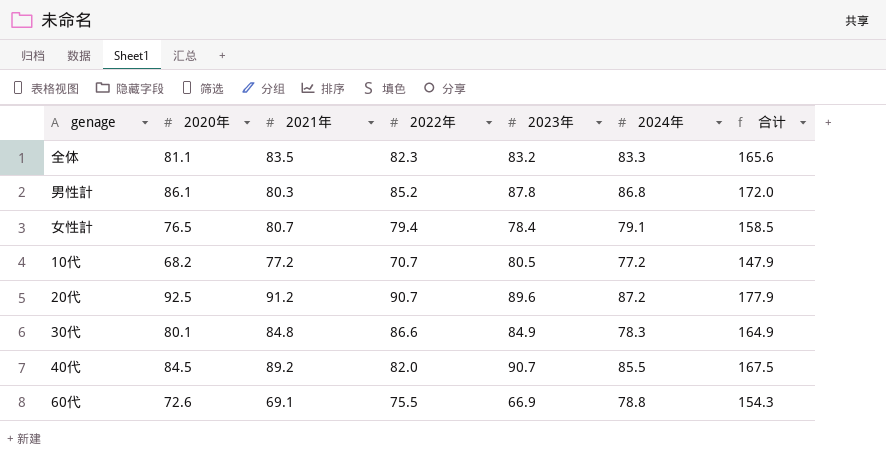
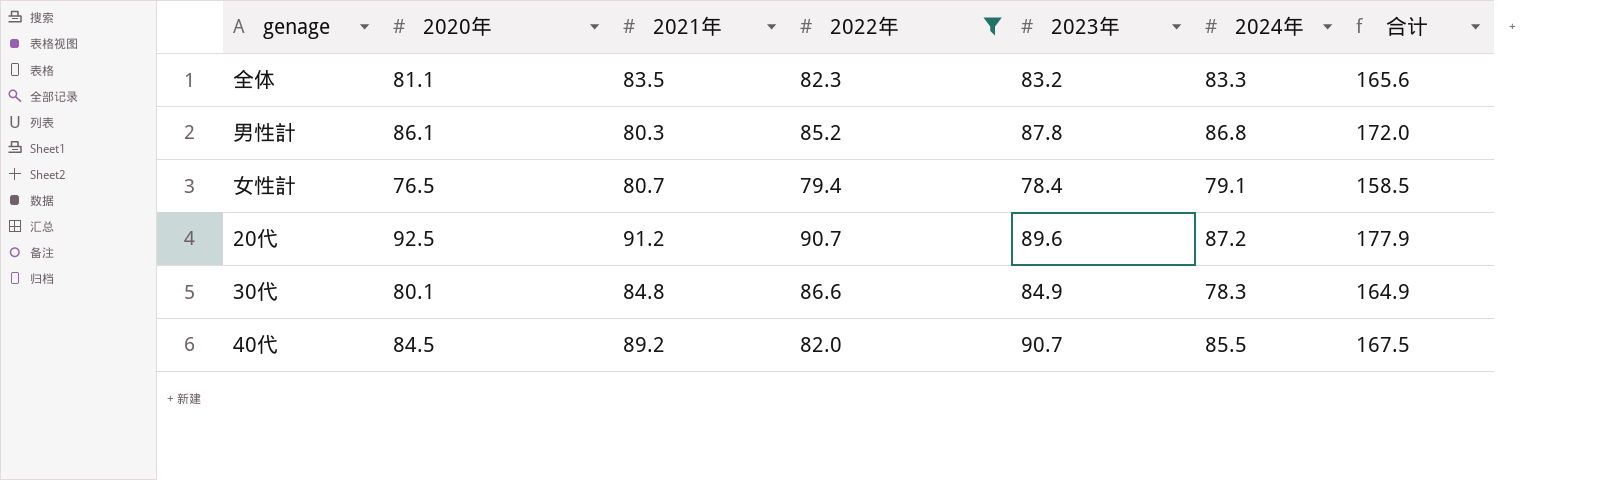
filter: none -> 2022年 >= 79.4

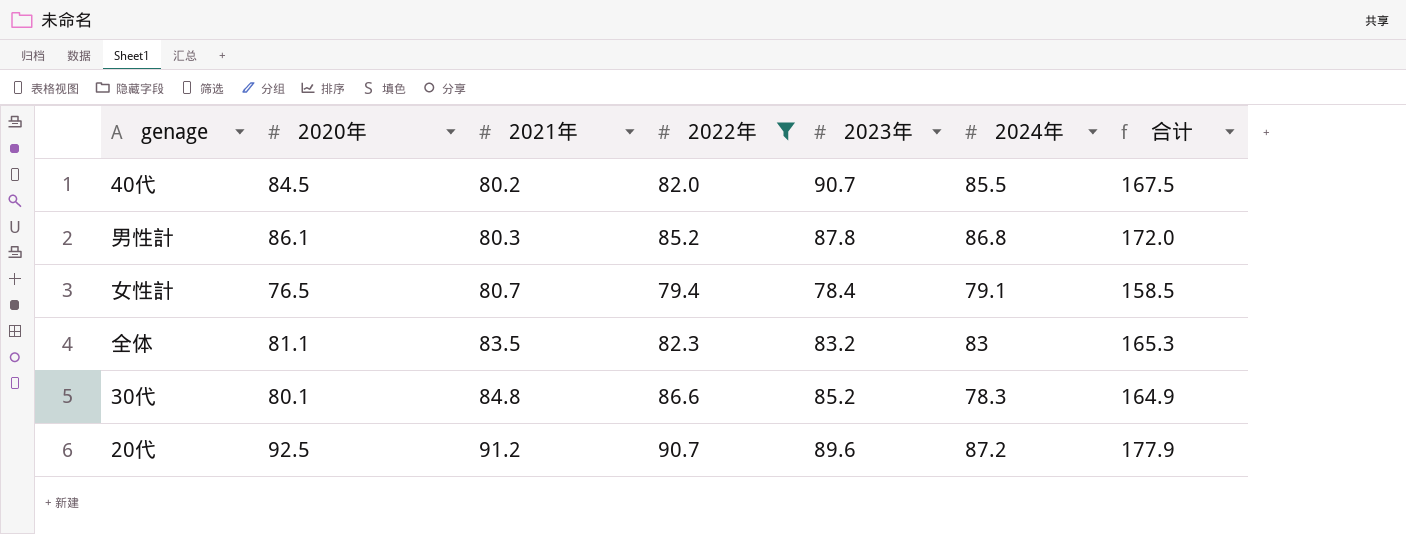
row order: none -> 2021年 ascending
40代 | 2021年: 89.2 -> 80.2
全体 | 2024年: 83.3 -> 83
全体 | 合计: 165.6 -> 165.3
30代 | 2023年: 84.9 -> 85.2

